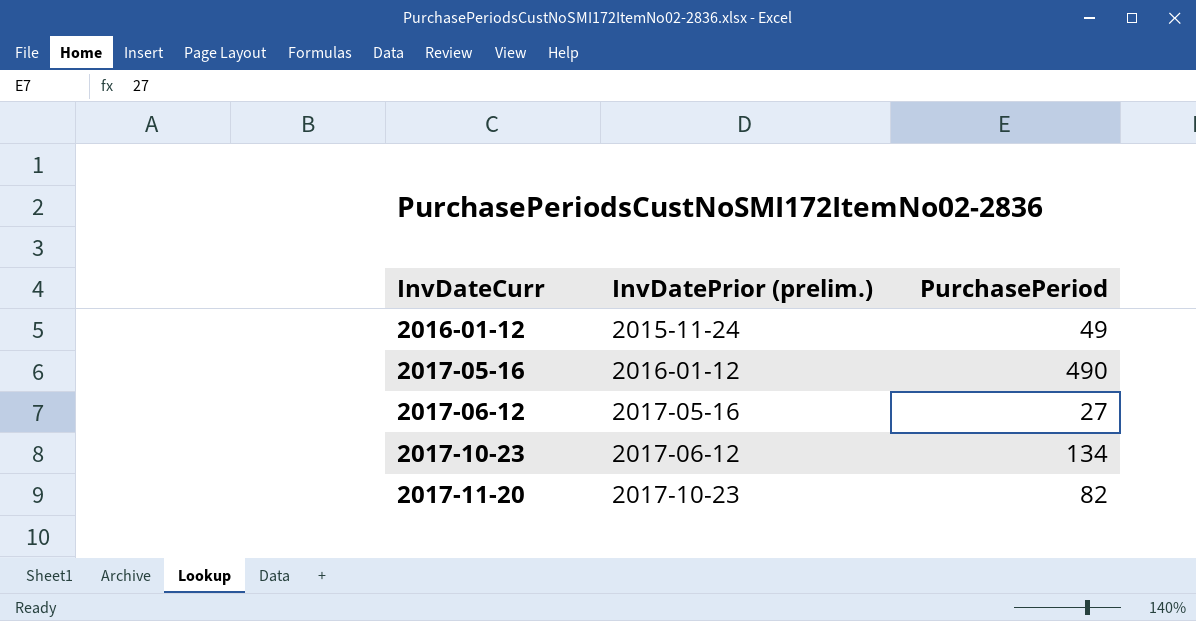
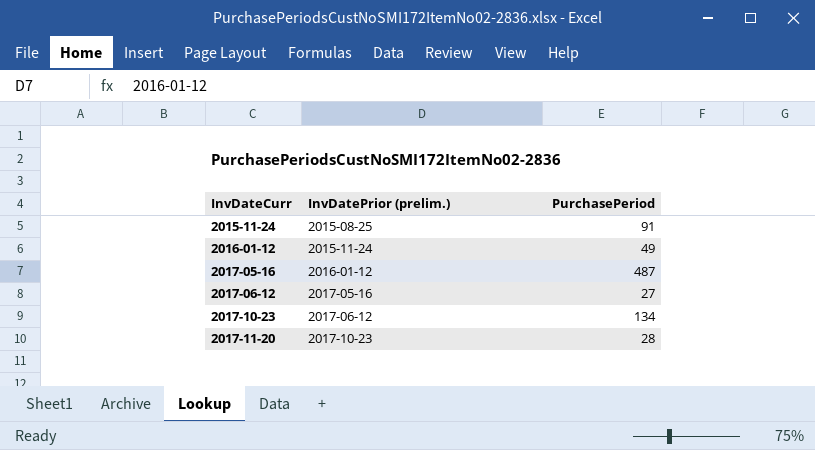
row 2015-11-24: none -> 2015-08-25 | 91
2017-05-16 | PurchasePeriod: 490 -> 487
2017-11-20 | PurchasePeriod: 82 -> 28

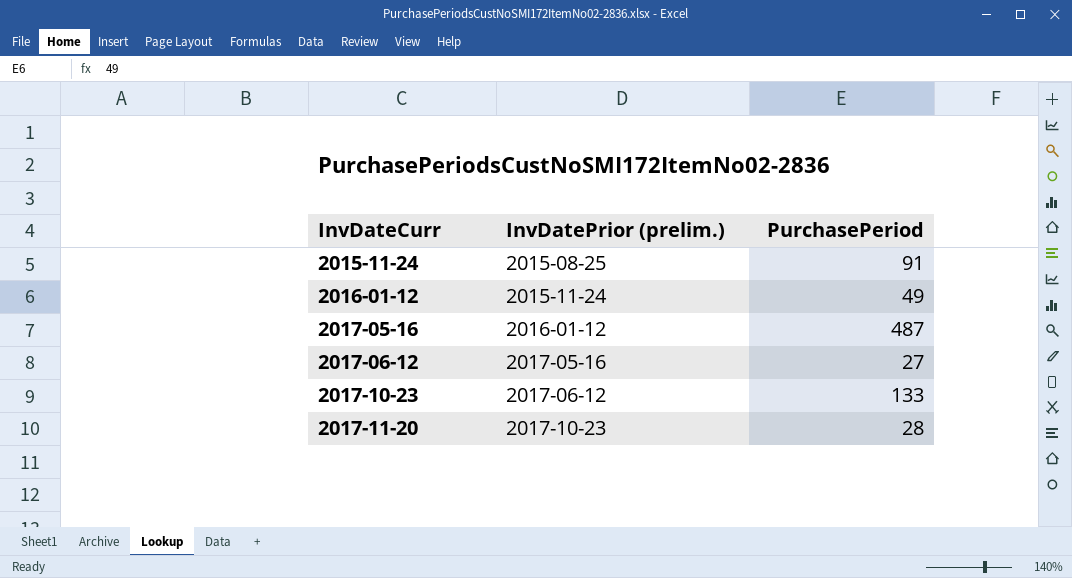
2017-10-23 | PurchasePeriod: 134 -> 133

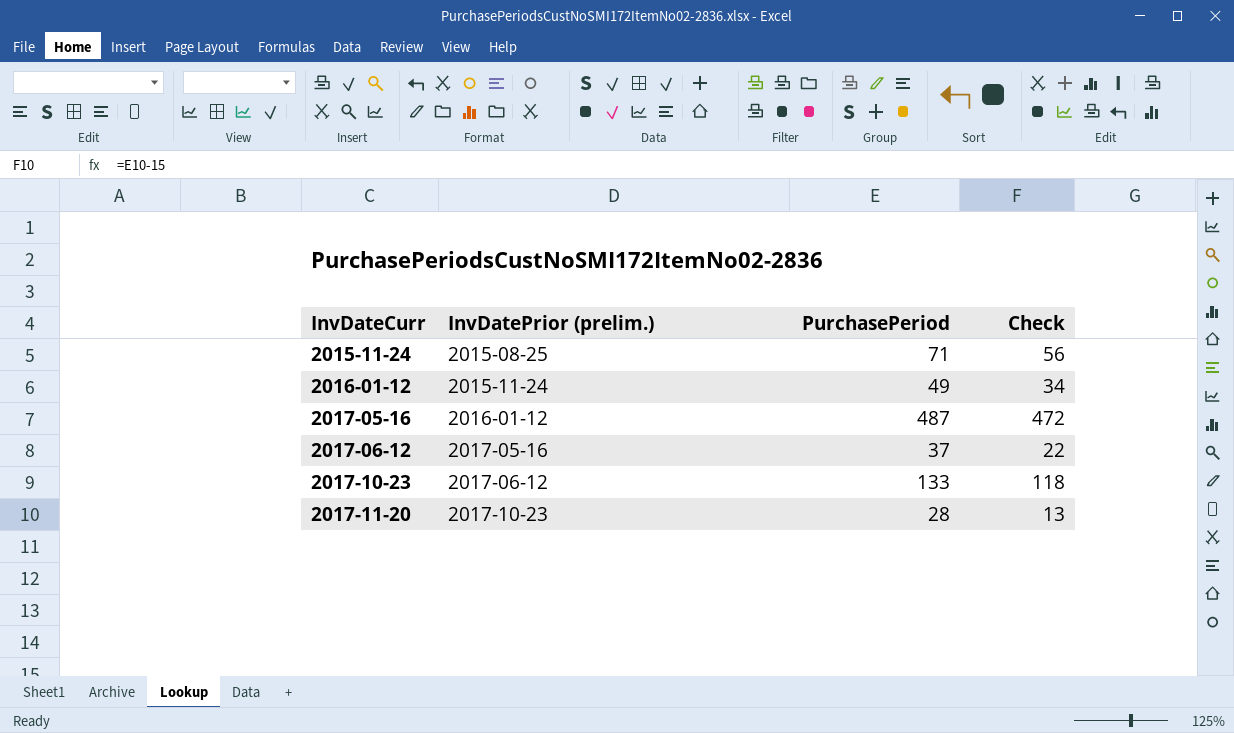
column Check | formula: none -> [PurchasePeriod] - 15
2015-11-24 | PurchasePeriod: 91 -> 71
2017-06-12 | PurchasePeriod: 27 -> 37

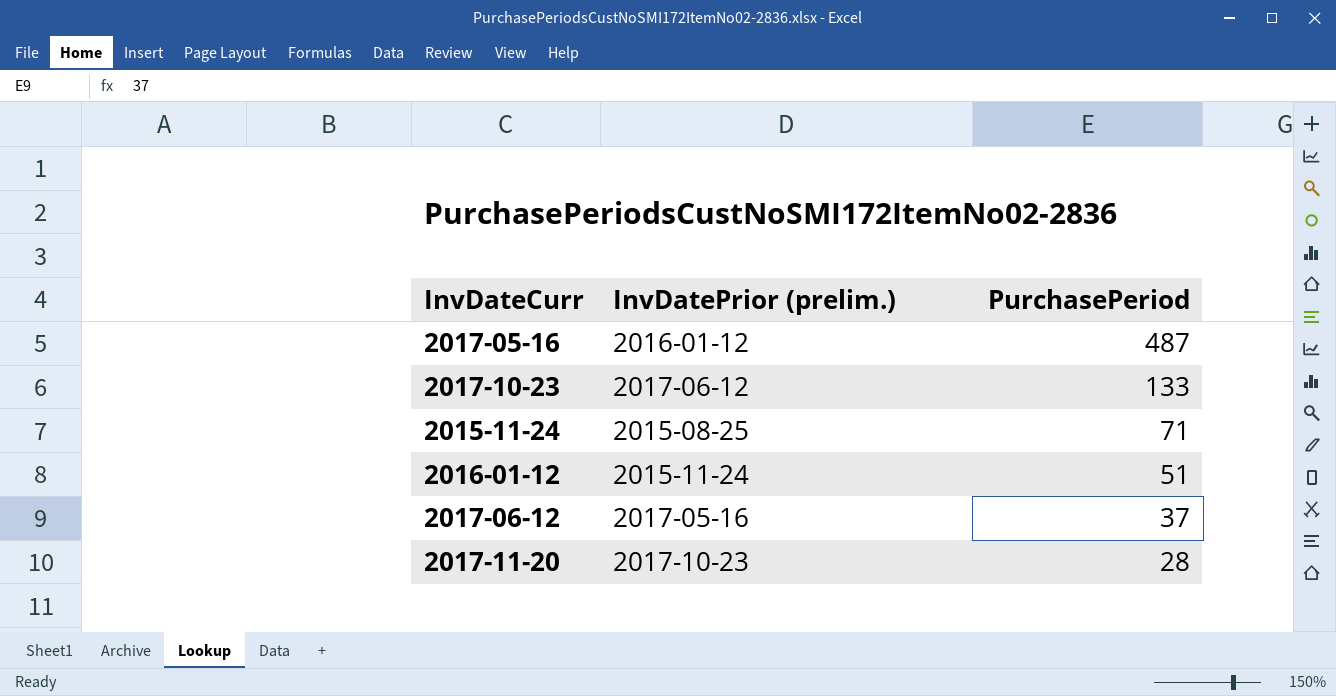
row order: InvDateCurr ascending -> PurchasePeriod descending
column Check | formula: [PurchasePeriod] - 15 -> none
2016-01-12 | PurchasePeriod: 49 -> 51

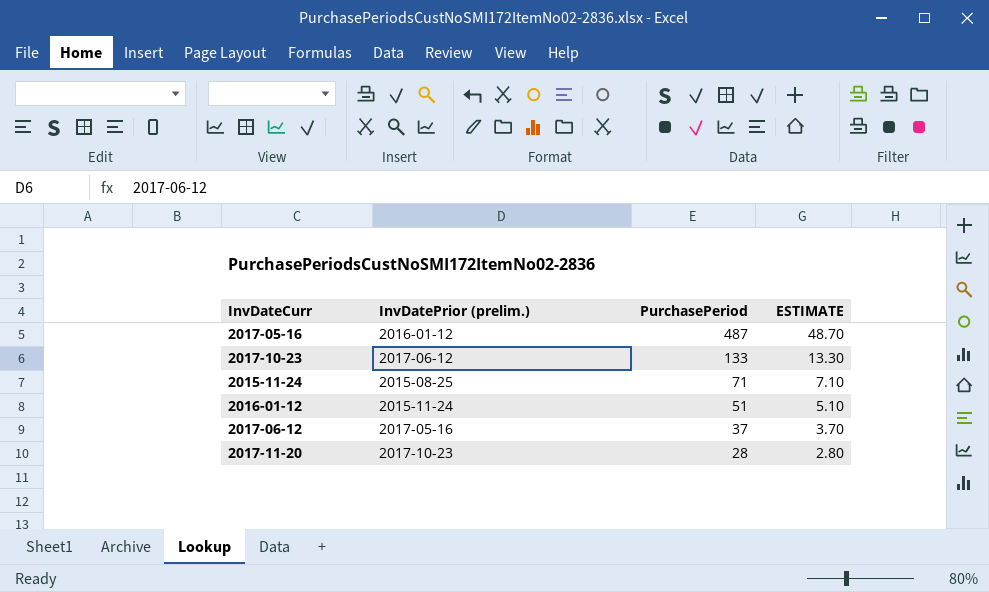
column ESTIMATE | formula: none -> [PurchasePeriod] * 0.1

